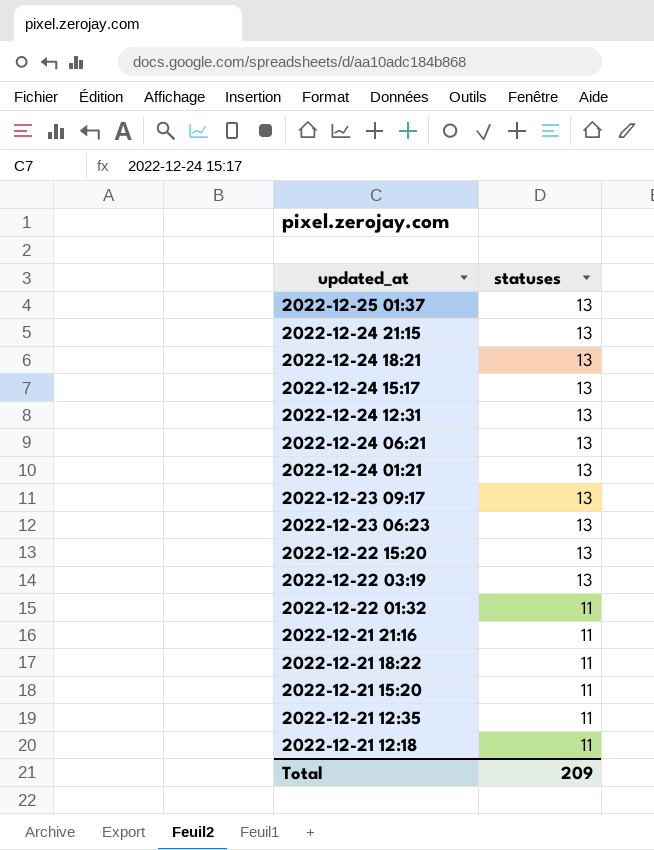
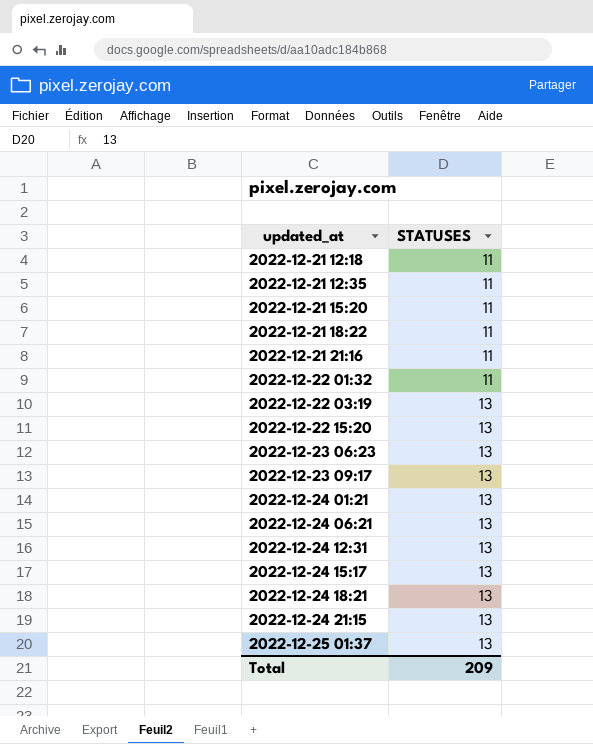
row order: updated_at descending -> updated_at ascending
column name: statuses -> STATUSES

